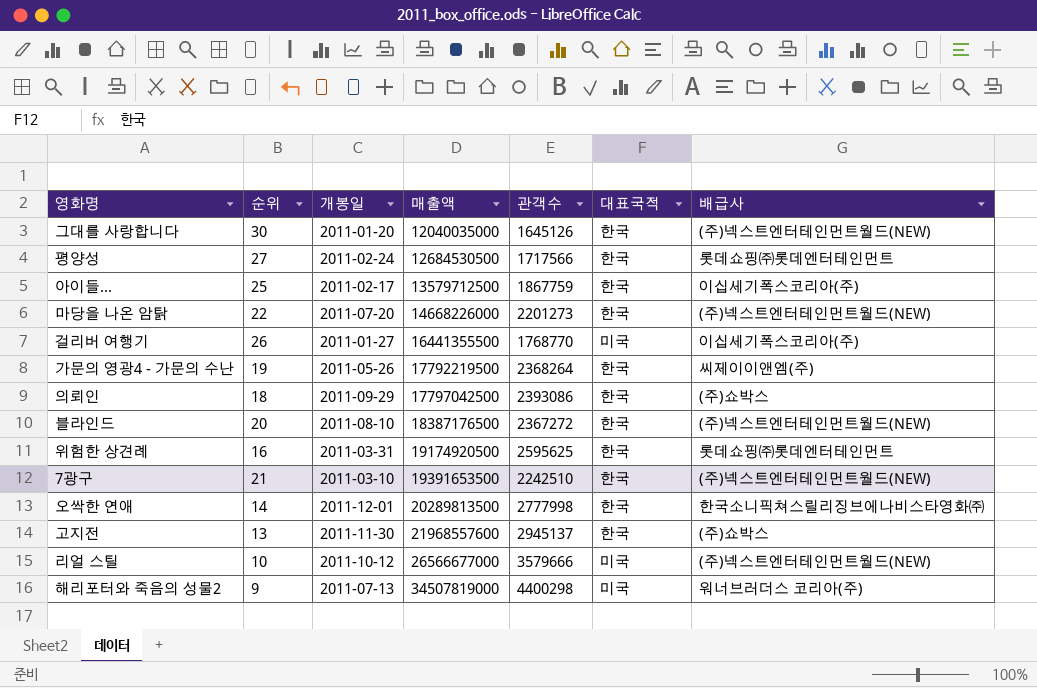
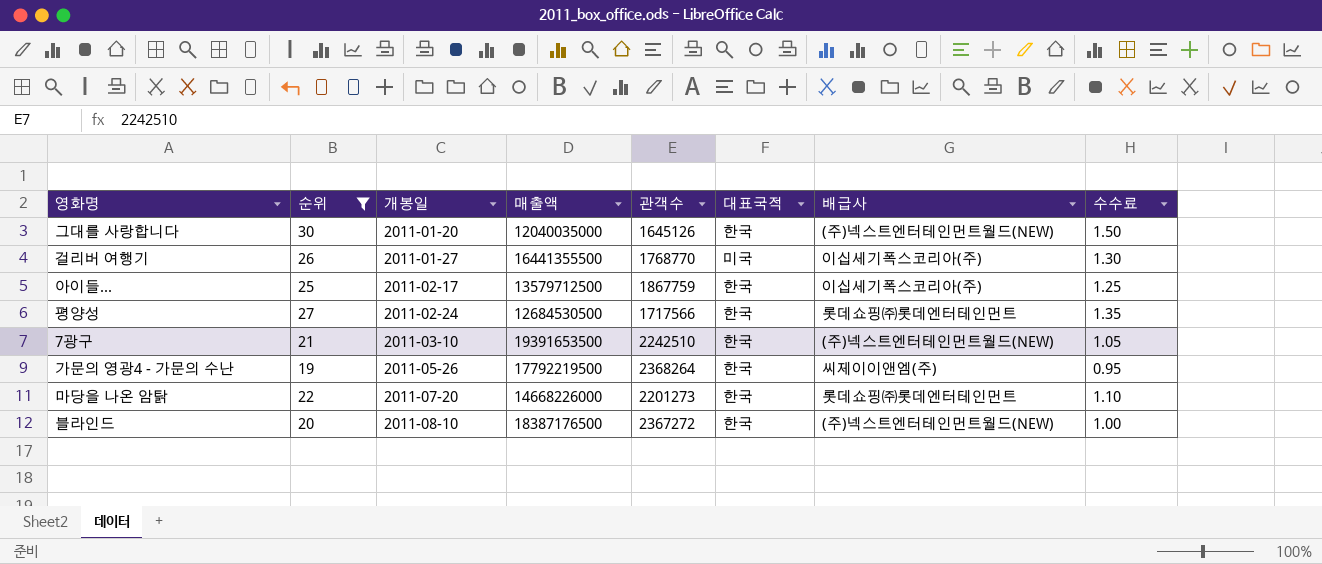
filter: none -> 순위 >= 19
row order: 매출액 ascending -> 개봉일 ascending
column 수수료 | formula: none -> [순위] * 0.05
마당을 나온 암탉 | 배급사: (주)넥스트엔터테인먼트월드(NEW) -> 롯데쇼핑㈜롯데엔터테인먼트

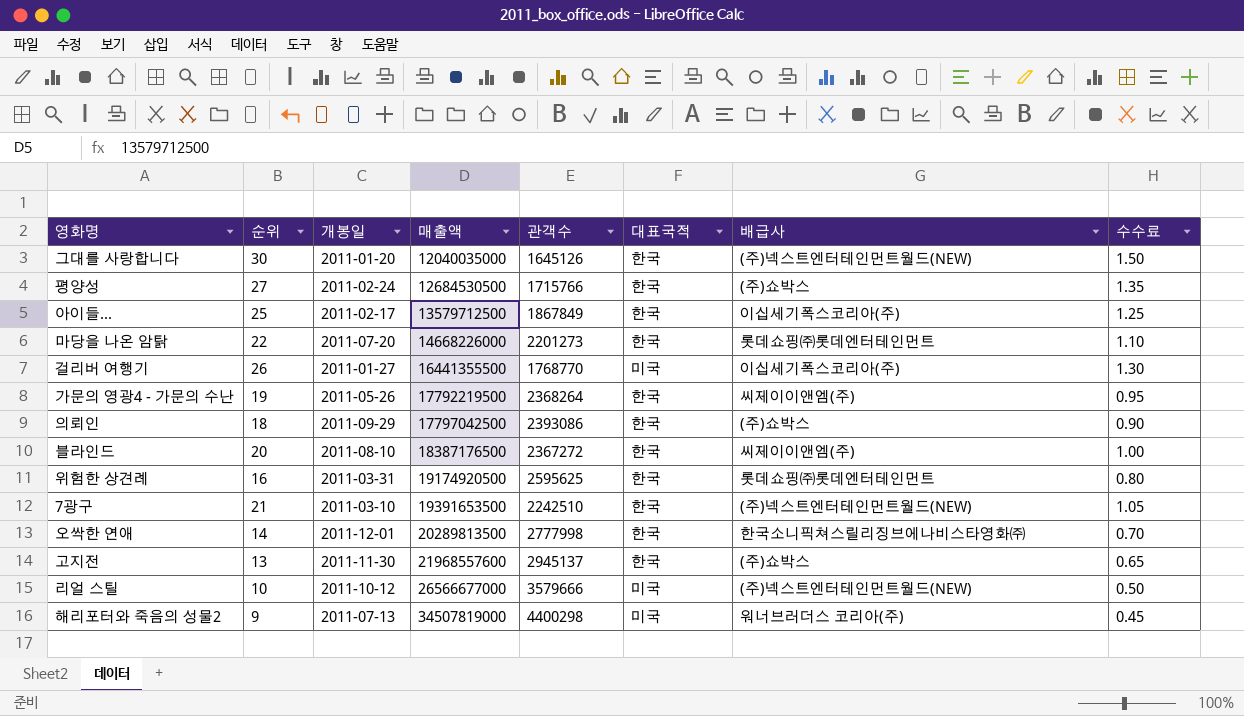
filter: 순위 >= 19 -> none
row order: 개봉일 ascending -> 매출액 ascending
평양성 | 관객수: 1717566 -> 1715766
평양성 | 배급사: 롯데쇼핑㈜롯데엔터테인먼트 -> (주)쇼박스
아이들... | 관객수: 1867759 -> 1867849
블라인드 | 배급사: (주)넥스트엔터테인먼트월드(NEW) -> 씨제이이앤엠(주)

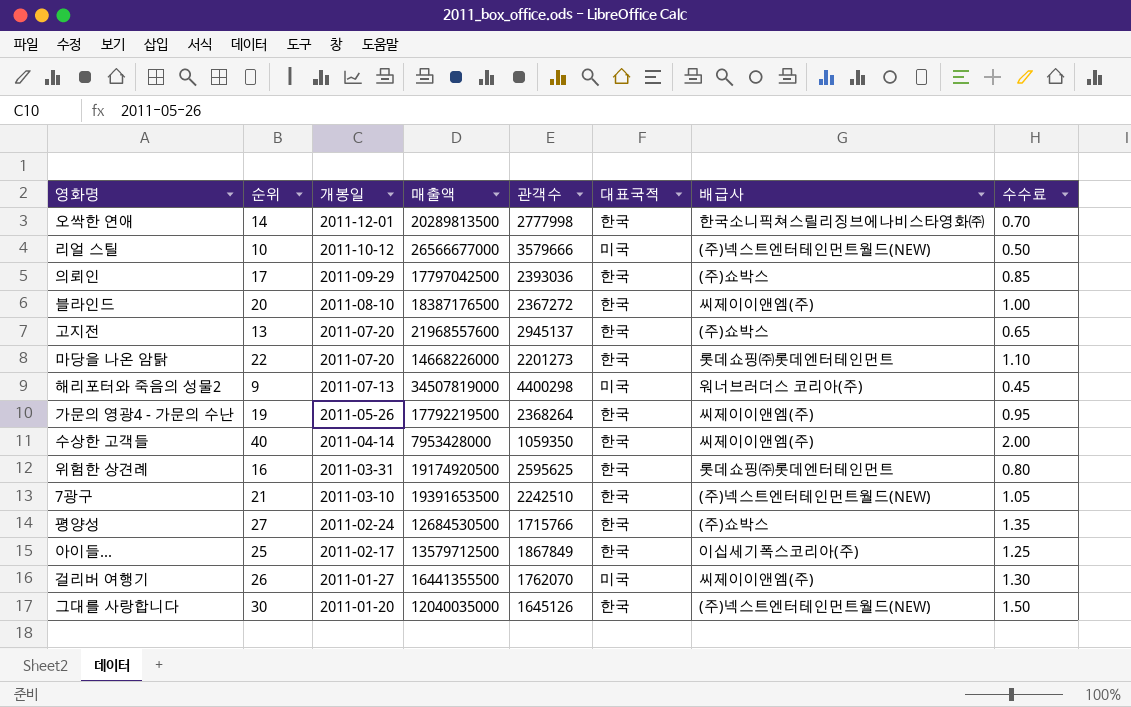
row order: 매출액 ascending -> 개봉일 descending
의뢰인 | 순위: 18 -> 17
의뢰인 | 관객수: 2393086 -> 2393036
의뢰인 | 수수료: 0.90 -> 0.85
고지전 | 개봉일: 2011-11-30 -> 2011-07-20
row 수상한 고객들: none -> 40 | 2011-04-14 | 7953428000 | 1059350 | 한국 | 씨제이이앤엠(주) | 2.00
걸리버 여행기 | 관객수: 1768770 -> 1762070
걸리버 여행기 | 배급사: 이십세기폭스코리아(주) -> 씨제이이앤엠(주)

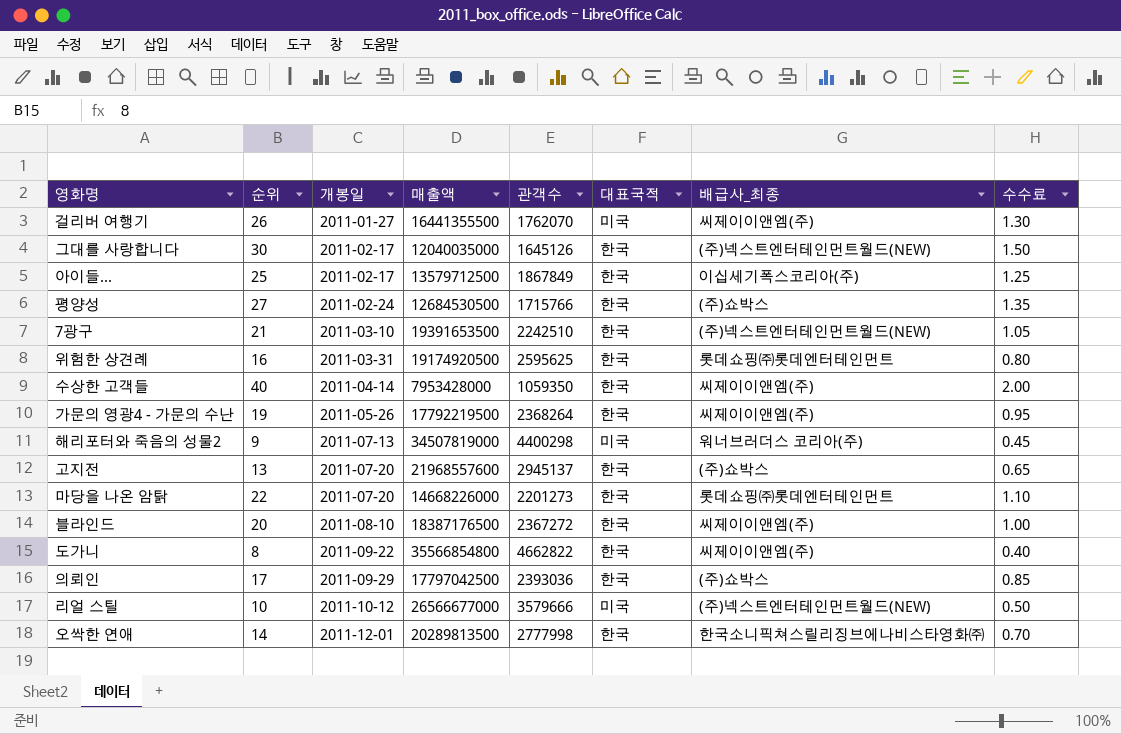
row order: 개봉일 descending -> 개봉일 ascending
column name: 배급사 -> 배급사_최종
그대를 사랑합니다 | 개봉일: 2011-01-20 -> 2011-02-17
row 도가니: none -> 8 | 2011-09-22 | 35566854800 | 4662822 | 한국 | 씨제이이앤엠(주) | 0.40

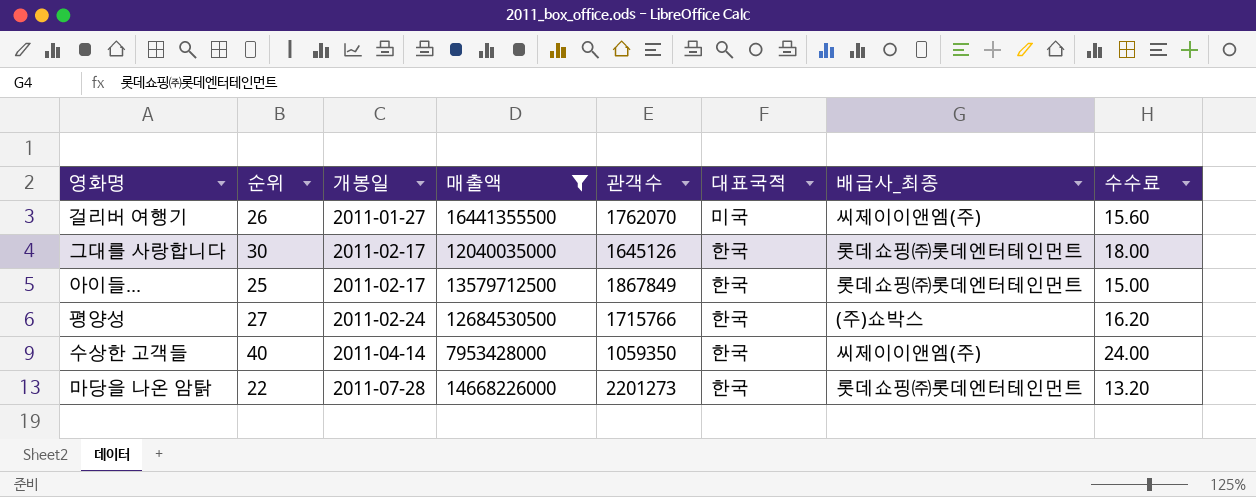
filter: none -> 매출액 <= 16441355500
column 수수료 | formula: [순위] * 0.05 -> [순위] * 0.6
그대를 사랑합니다 | 배급사_최종: (주)넥스트엔터테인먼트월드(NEW) -> 롯데쇼핑㈜롯데엔터테인먼트
아이들... | 배급사_최종: 이십세기폭스코리아(주) -> 롯데쇼핑㈜롯데엔터테인먼트
마당을 나온 암탉 | 개봉일: 2011-07-20 -> 2011-07-28

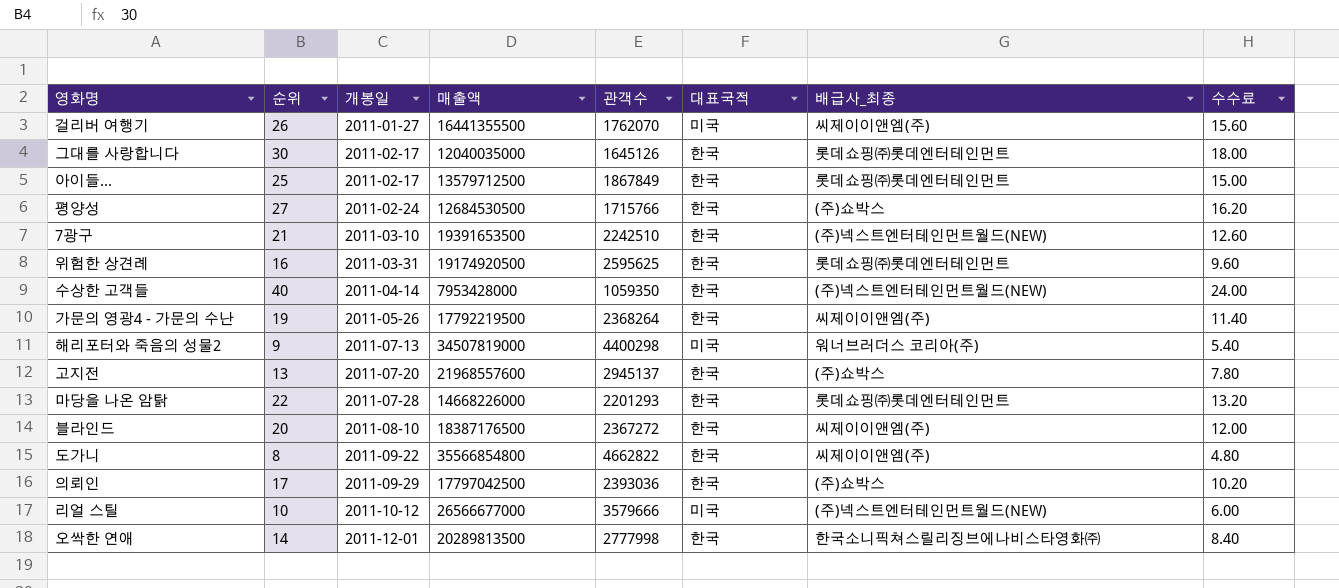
filter: 매출액 <= 16441355500 -> none
수상한 고객들 | 배급사_최종: 씨제이이앤엠(주) -> (주)넥스트엔터테인먼트월드(NEW)
마당을 나온 암탉 | 관객수: 2201273 -> 2201293

